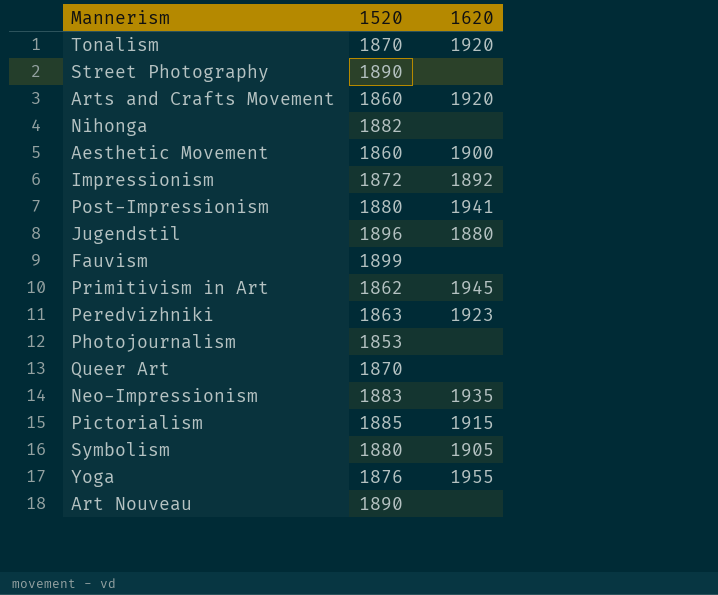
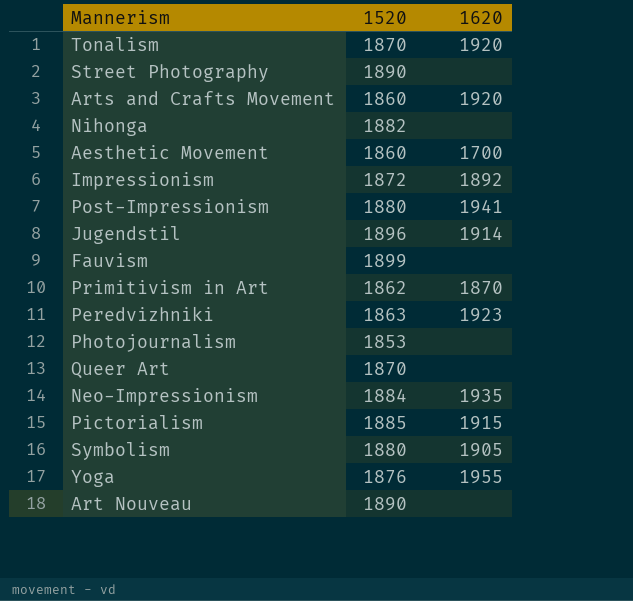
Aesthetic Movement | 1620: 1900 -> 1700
Jugendstil | 1620: 1880 -> 1914
Primitivism in Art | 1620: 1945 -> 1870
Neo-Impressionism | 1520: 1883 -> 1884

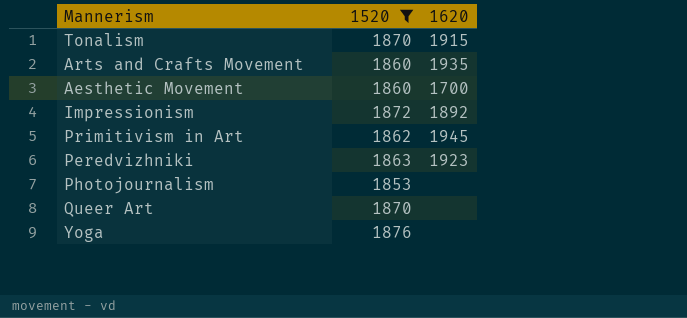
filter: none -> 1520 <= 1876
Tonalism | 1620: 1920 -> 1915
Arts and Crafts Movement | 1620: 1920 -> 1935
Primitivism in Art | 1620: 1870 -> 1945
Yoga | 1620: 1955 -> none

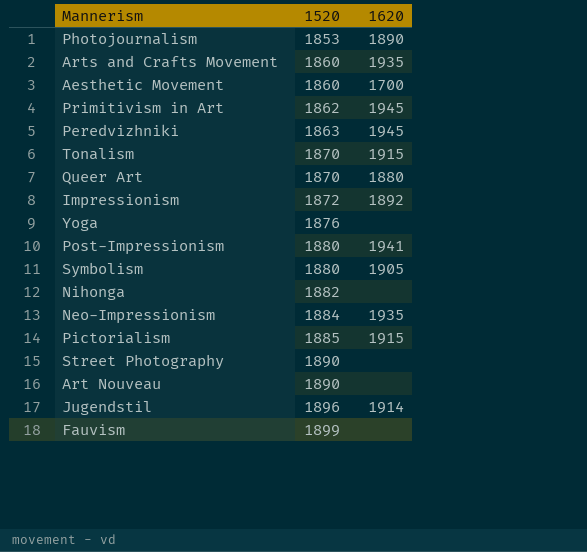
filter: 1520 <= 1876 -> none
row order: none -> 1520 ascending
Photojournalism | 1620: none -> 1890
Peredvizhniki | 1620: 1923 -> 1945
Queer Art | 1620: none -> 1880

